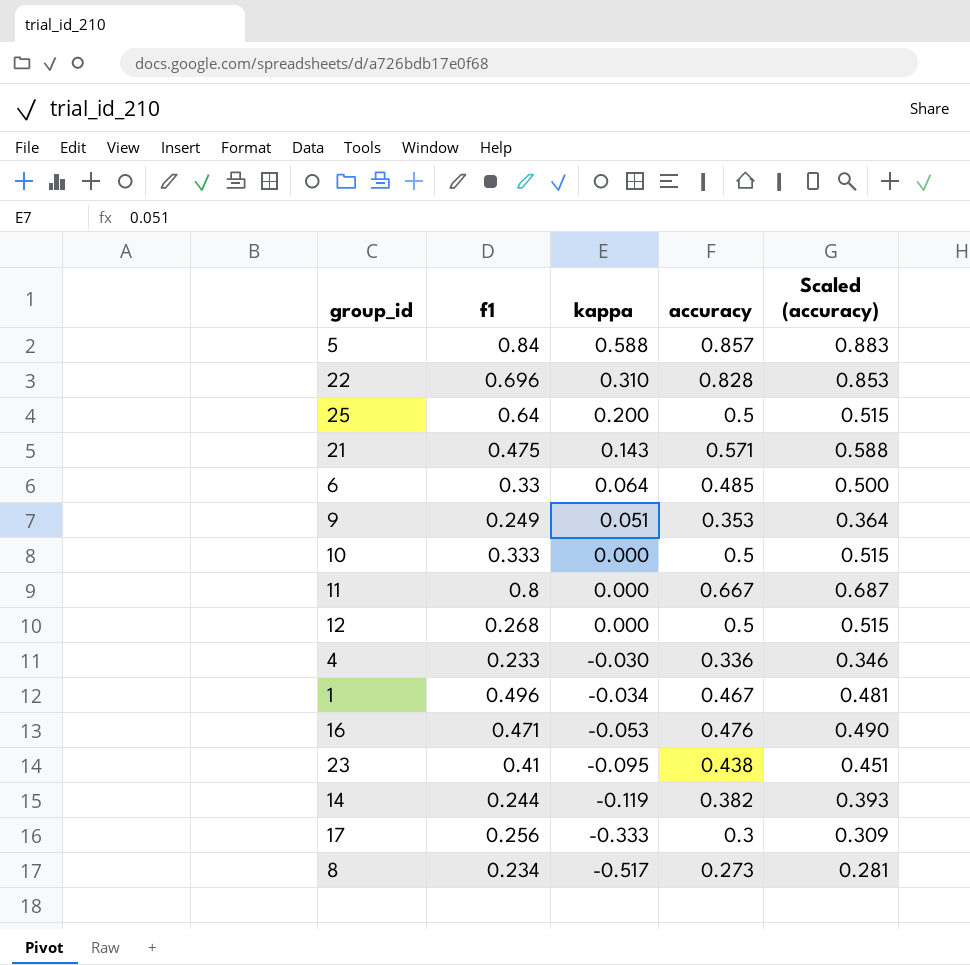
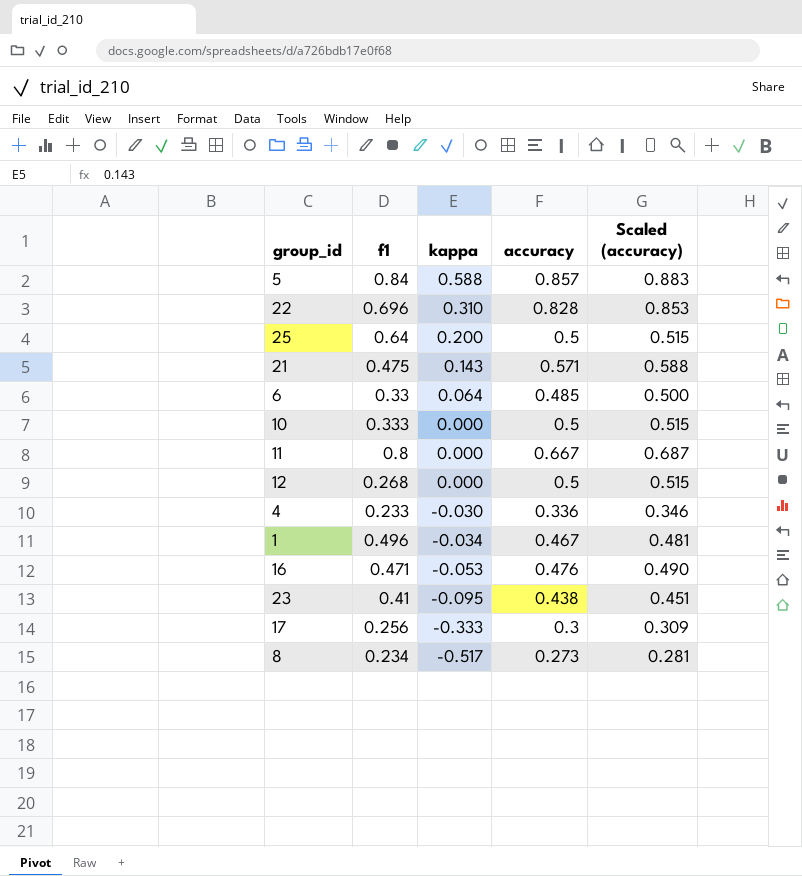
row 9: 0.249 | 0.051 | 0.353 | 0.364 -> none
row 14: 0.244 | -0.119 | 0.382 | 0.393 -> none

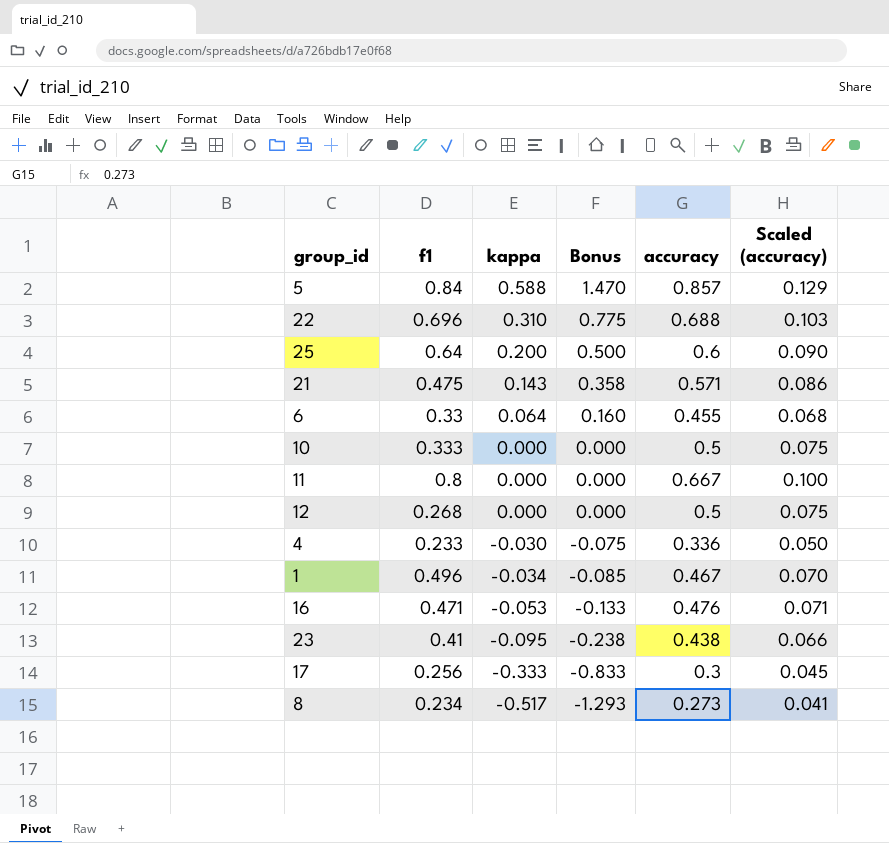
column Bonus | formula: none -> [kappa] * 2.5
column Scaled (accuracy) | formula: [accuracy] * 1.03 -> [accuracy] * 0.15
22 | accuracy: 0.828 -> 0.688
25 | accuracy: 0.5 -> 0.6
6 | accuracy: 0.485 -> 0.455

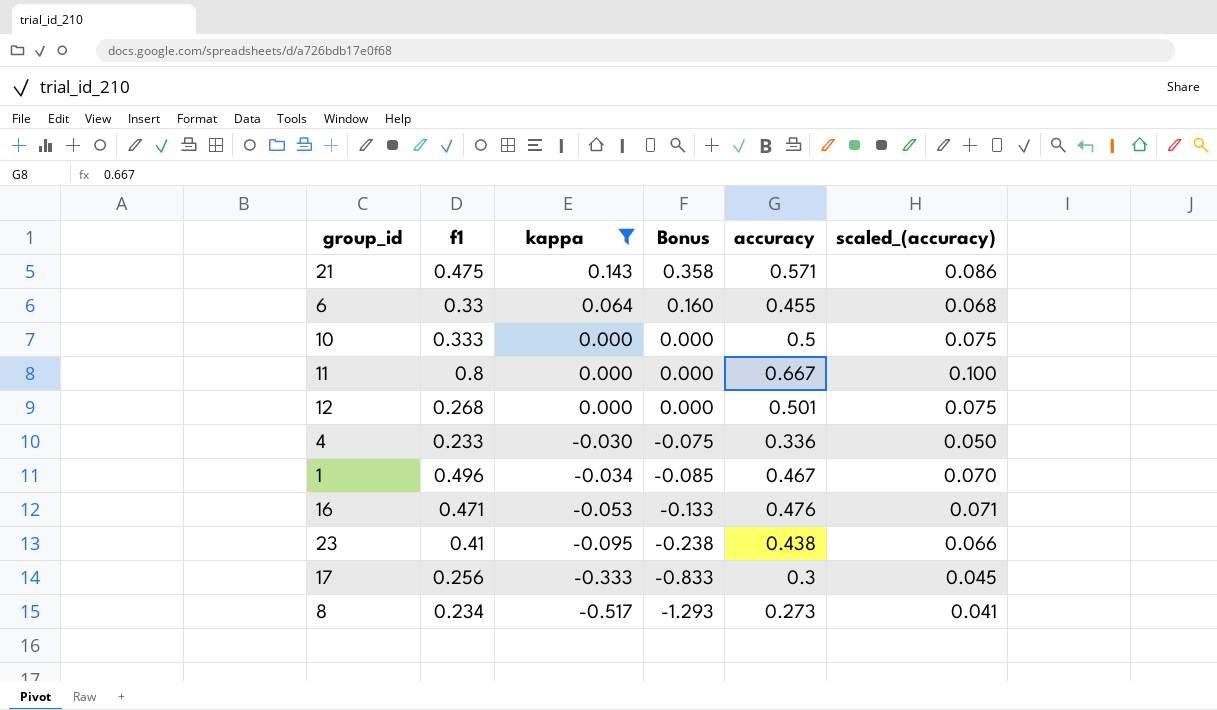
filter: none -> kappa <= 0.143
column name: Scaled (accuracy) -> scaled_(accuracy)
12 | accuracy: 0.5 -> 0.501

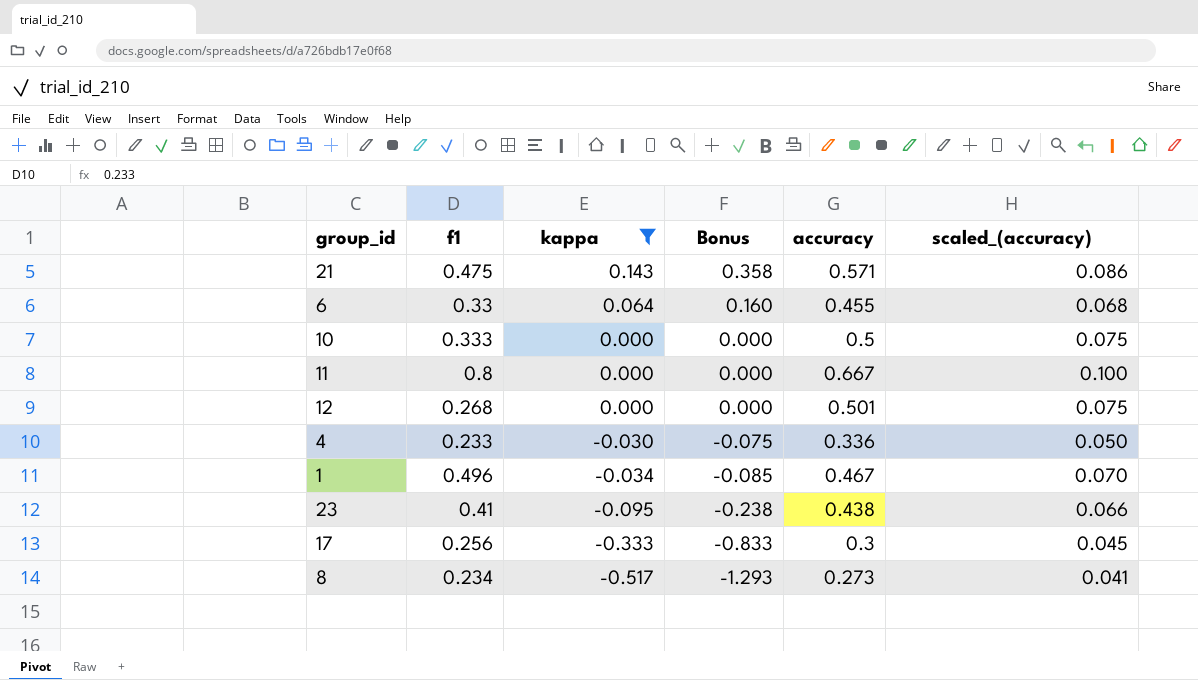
row 16: 0.471 | -0.053 | -0.133 | 0.476 | 0.071 -> none

